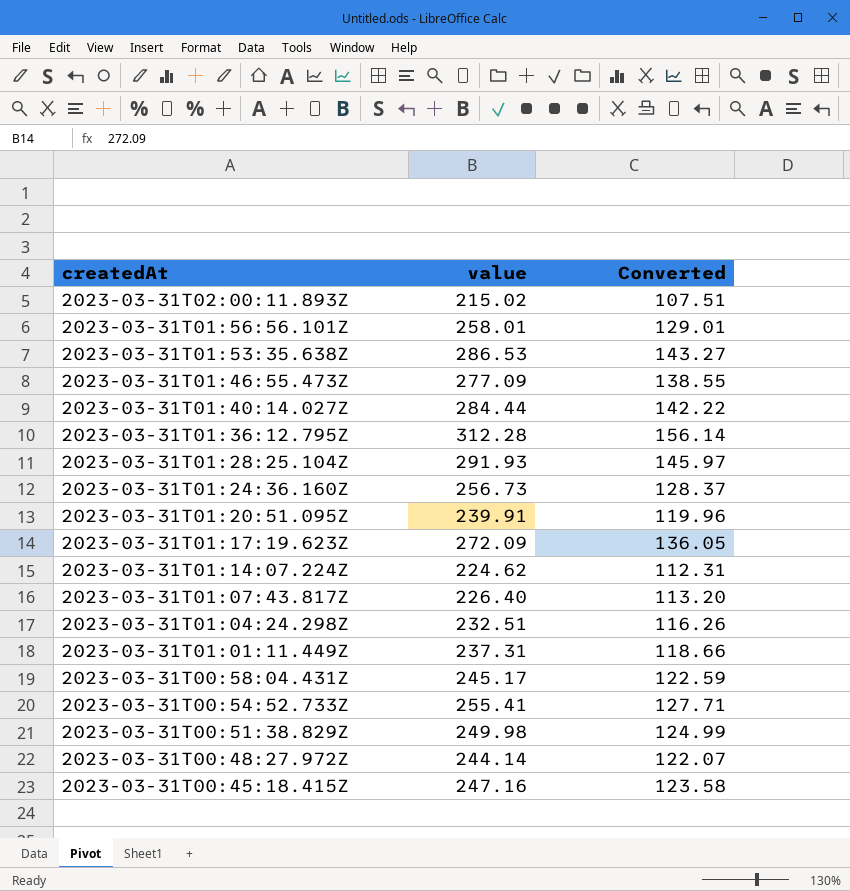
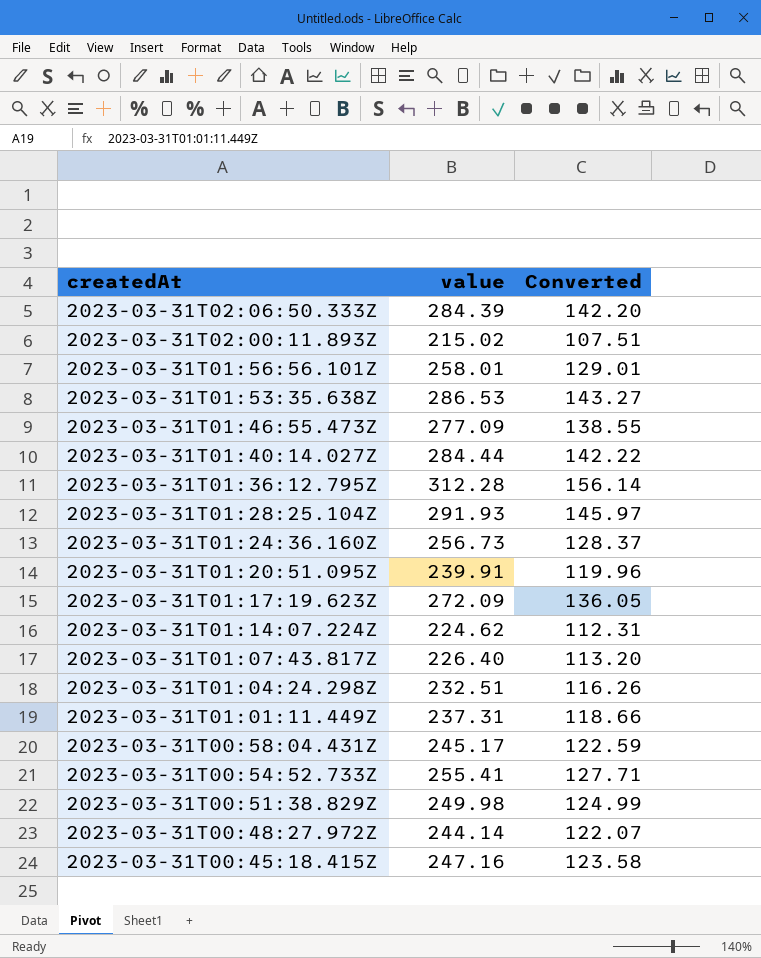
row 2023-03-31T02:06:50.333Z: none -> 284.39 | 142.20

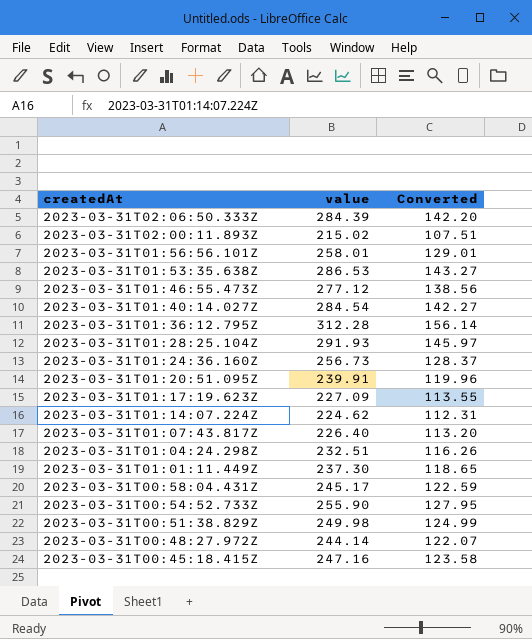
2023-03-31T01:46:55.473Z | value: 277.09 -> 277.12
2023-03-31T01:46:55.473Z | Converted: 138.55 -> 138.56
2023-03-31T01:40:14.027Z | value: 284.44 -> 284.54
2023-03-31T01:40:14.027Z | Converted: 142.22 -> 142.27
2023-03-31T01:17:19.623Z | value: 272.09 -> 227.09
2023-03-31T01:17:19.623Z | Converted: 136.05 -> 113.55
2023-03-31T01:01:11.449Z | value: 237.31 -> 237.30
2023-03-31T01:01:11.449Z | Converted: 118.66 -> 118.65
2023-03-31T00:54:52.733Z | value: 255.41 -> 255.90
2023-03-31T00:54:52.733Z | Converted: 127.71 -> 127.95

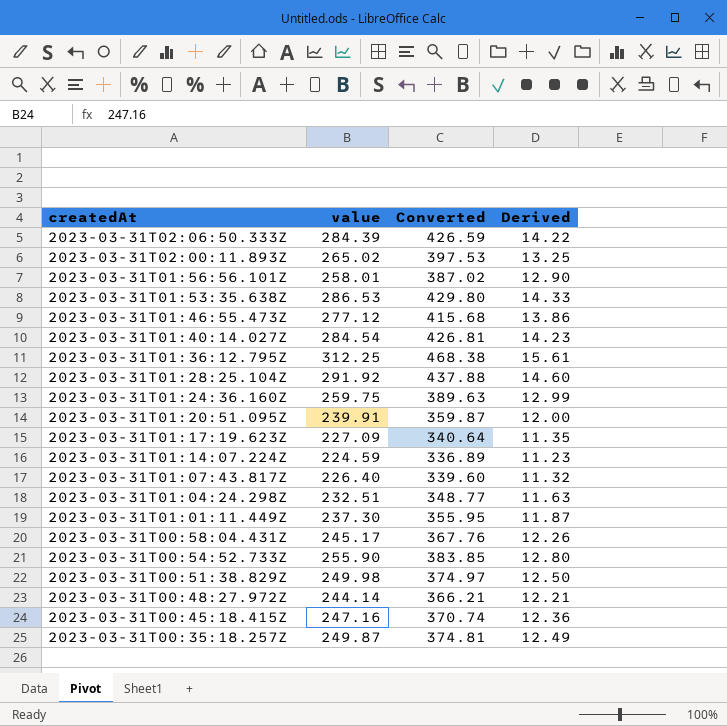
column Converted | formula: [value] * 0.5 -> [value] * 1.5
column Derived | formula: none -> [value] * 0.05
2023-03-31T02:00:11.893Z | value: 215.02 -> 265.02
2023-03-31T01:36:12.795Z | value: 312.28 -> 312.25
2023-03-31T01:28:25.104Z | value: 291.93 -> 291.92
2023-03-31T01:24:36.160Z | value: 256.73 -> 259.75
2023-03-31T01:14:07.224Z | value: 224.62 -> 224.59
row 2023-03-31T00:35:18.257Z: none -> 249.87 | 374.81 | 12.49

